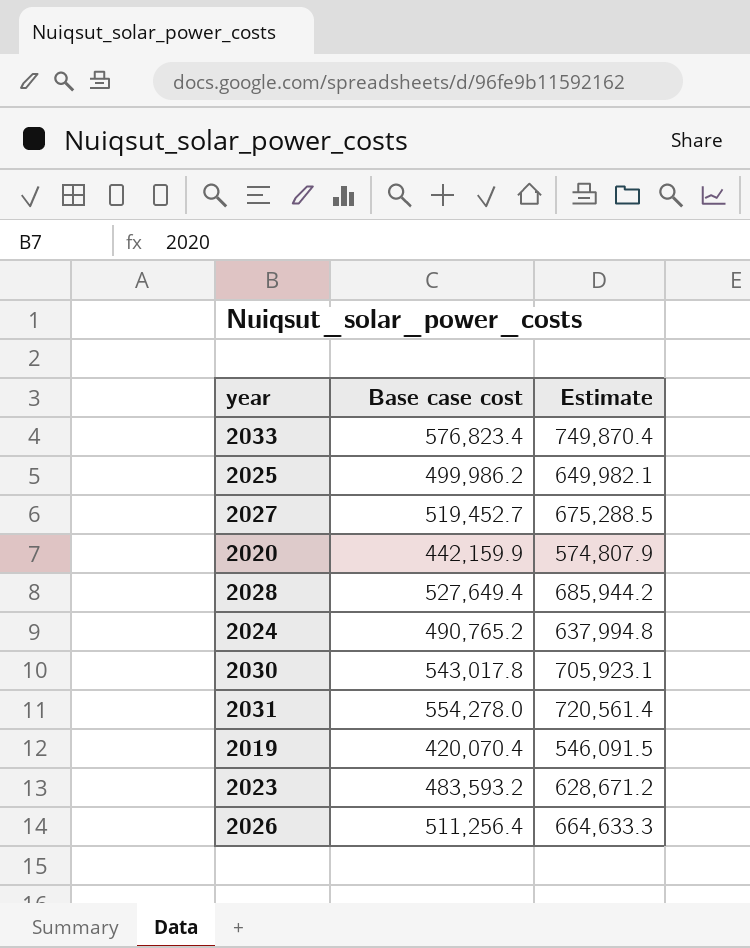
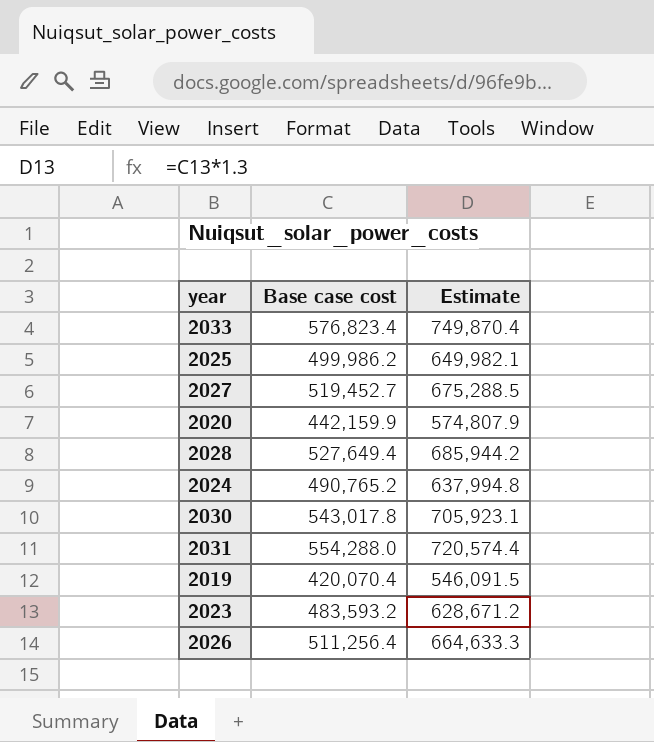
2031 | Base case cost: 554,278.0 -> 554,288.0
2031 | Estimate: 720,561.4 -> 720,574.4

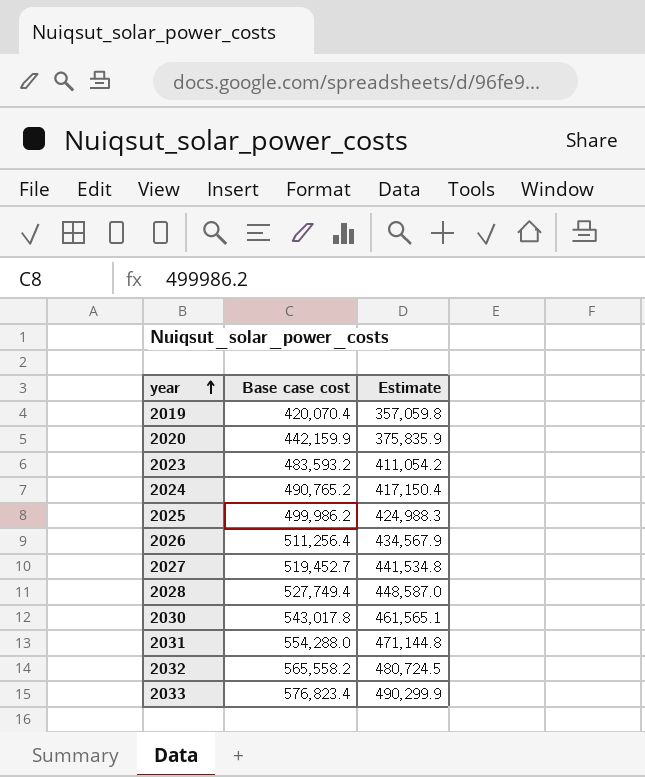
row order: none -> year ascending
column Estimate | formula: [Base case cost] * 1.3 -> [Base case cost] * 0.85
2028 | Base case cost: 527,649.4 -> 527,749.4
row 2032: none -> 565,558.2 | 480,724.5

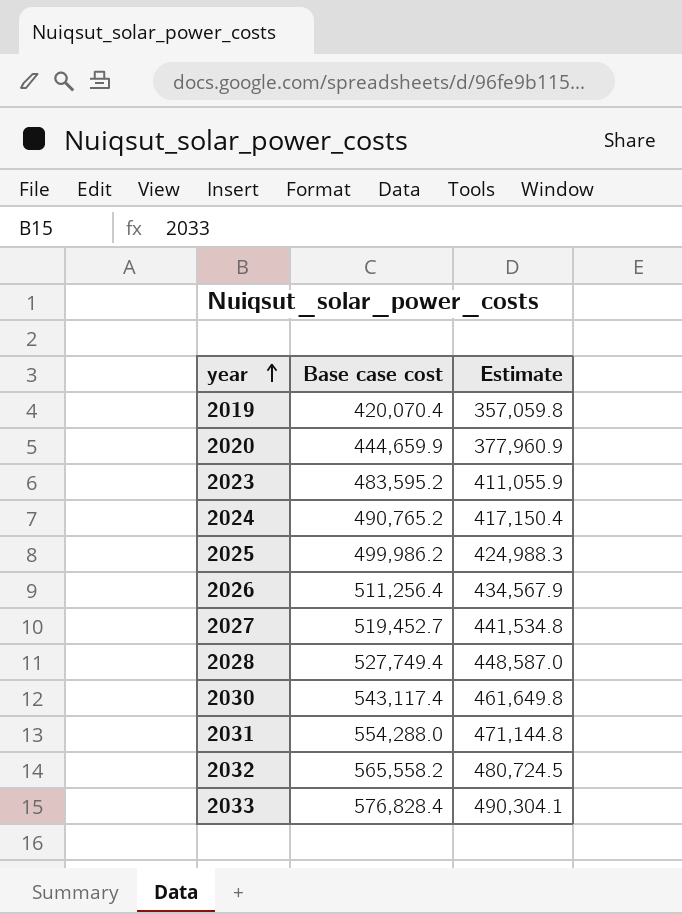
2020 | Base case cost: 442,159.9 -> 444,659.9
2020 | Estimate: 375,835.9 -> 377,960.9
2023 | Base case cost: 483,593.2 -> 483,595.2
2023 | Estimate: 411,054.2 -> 411,055.9
2030 | Base case cost: 543,017.8 -> 543,117.4
2030 | Estimate: 461,565.1 -> 461,649.8
2033 | Base case cost: 576,823.4 -> 576,828.4
2033 | Estimate: 490,299.9 -> 490,304.1

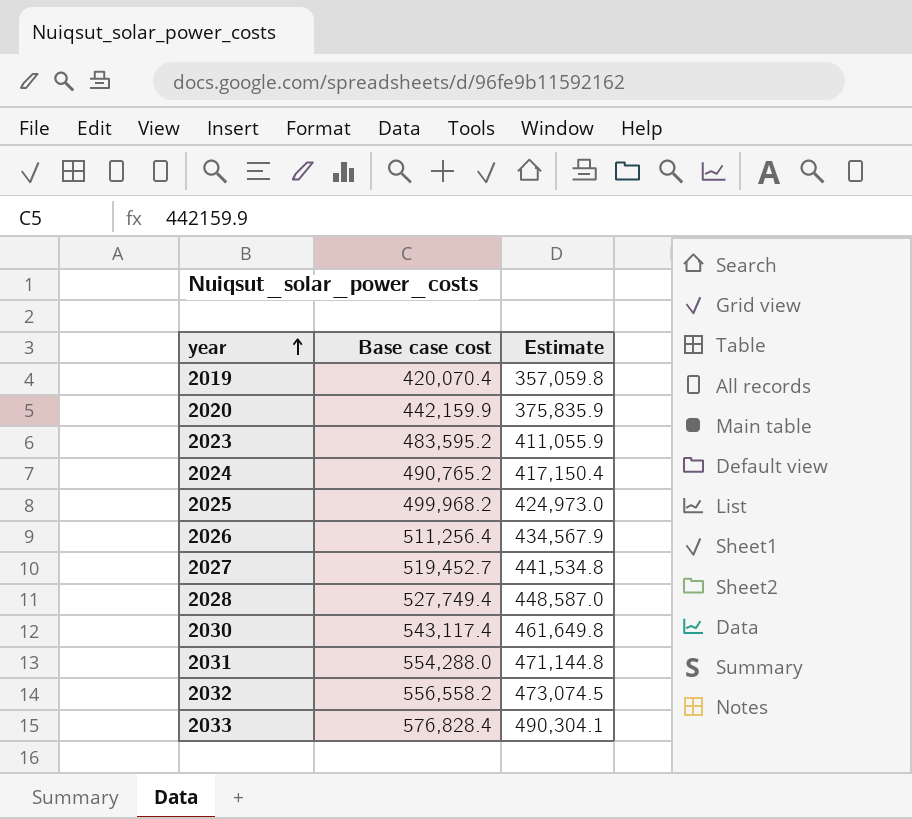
2020 | Base case cost: 444,659.9 -> 442,159.9
2020 | Estimate: 377,960.9 -> 375,835.9
2025 | Base case cost: 499,986.2 -> 499,968.2
2025 | Estimate: 424,988.3 -> 424,973.0
2032 | Base case cost: 565,558.2 -> 556,558.2
2032 | Estimate: 480,724.5 -> 473,074.5

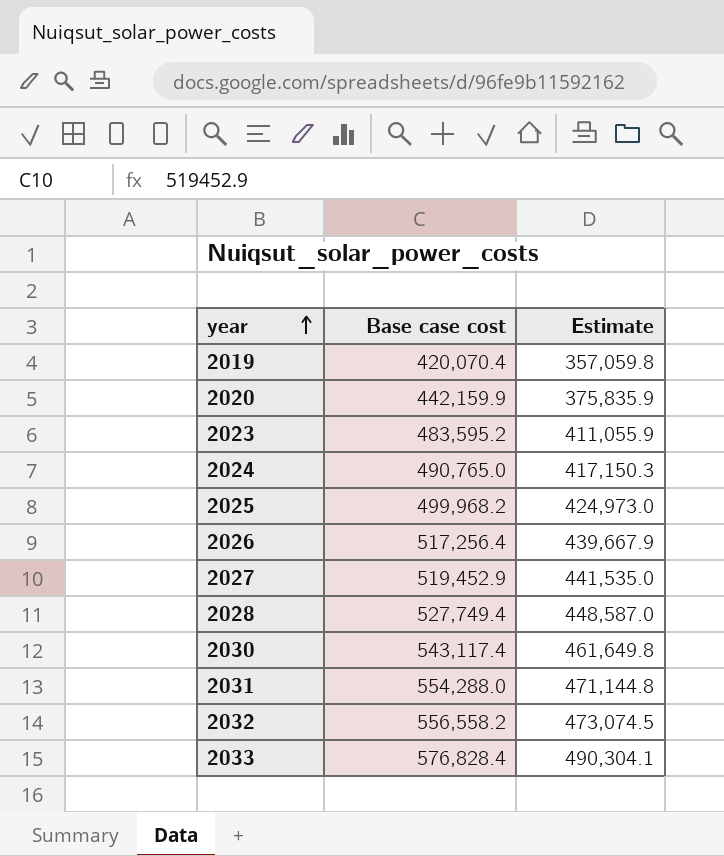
2024 | Base case cost: 490,765.2 -> 490,765.0
2024 | Estimate: 417,150.4 -> 417,150.3
2026 | Base case cost: 511,256.4 -> 517,256.4
2026 | Estimate: 434,567.9 -> 439,667.9
2027 | Base case cost: 519,452.7 -> 519,452.9
2027 | Estimate: 441,534.8 -> 441,535.0

